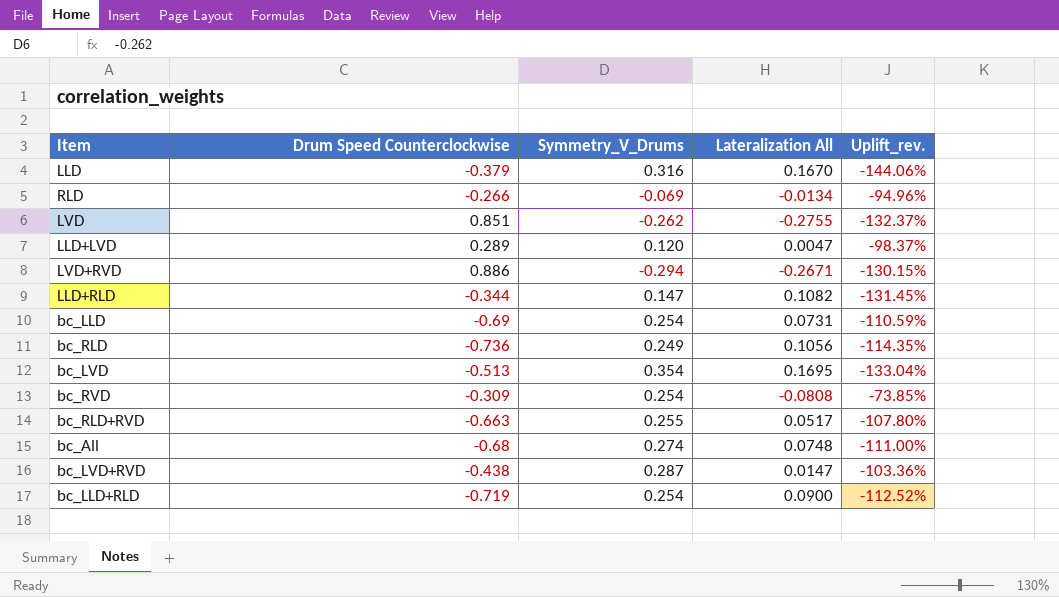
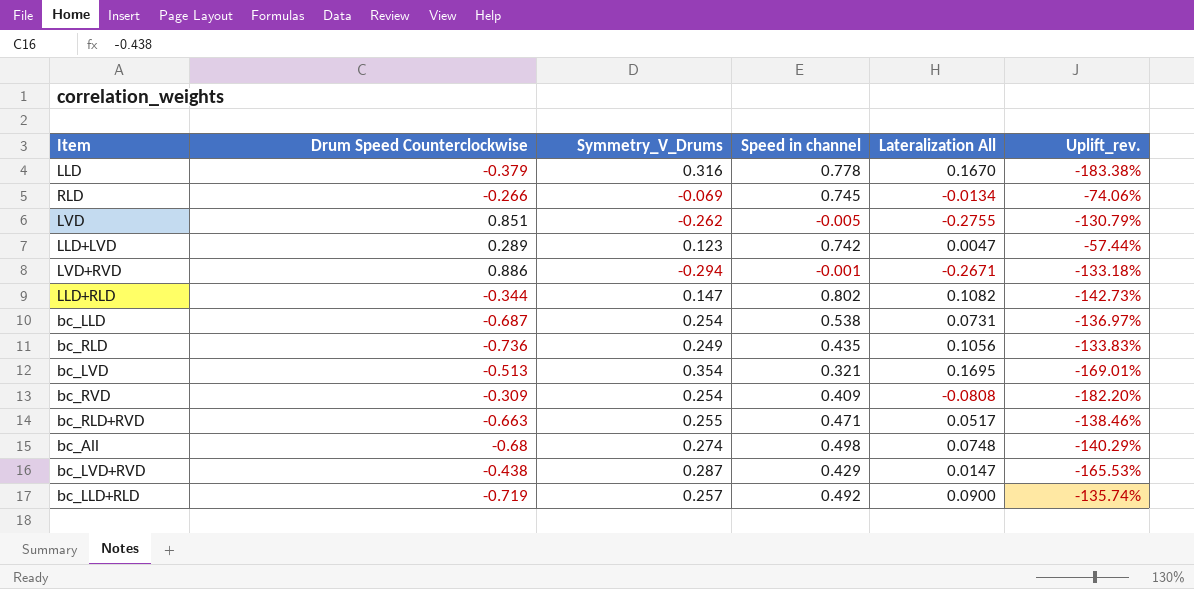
column Speed in channel | position: none -> 4
column Uplift_rev. | formula: ([Lateralization All] - [Drum Speed Counterclockwise]) / [Drum Speed Counterclockwise] -> ([Symmetry_V_Drums] - [Drum Speed Counterclockwise]) / [Drum Speed Counterclockwise]
LLD+LVD | Symmetry_V_Drums: 0.120 -> 0.123
bc_LLD | Drum Speed Counterclockwise: -0.69 -> -0.687
bc_LLD+RLD | Symmetry_V_Drums: 0.254 -> 0.257

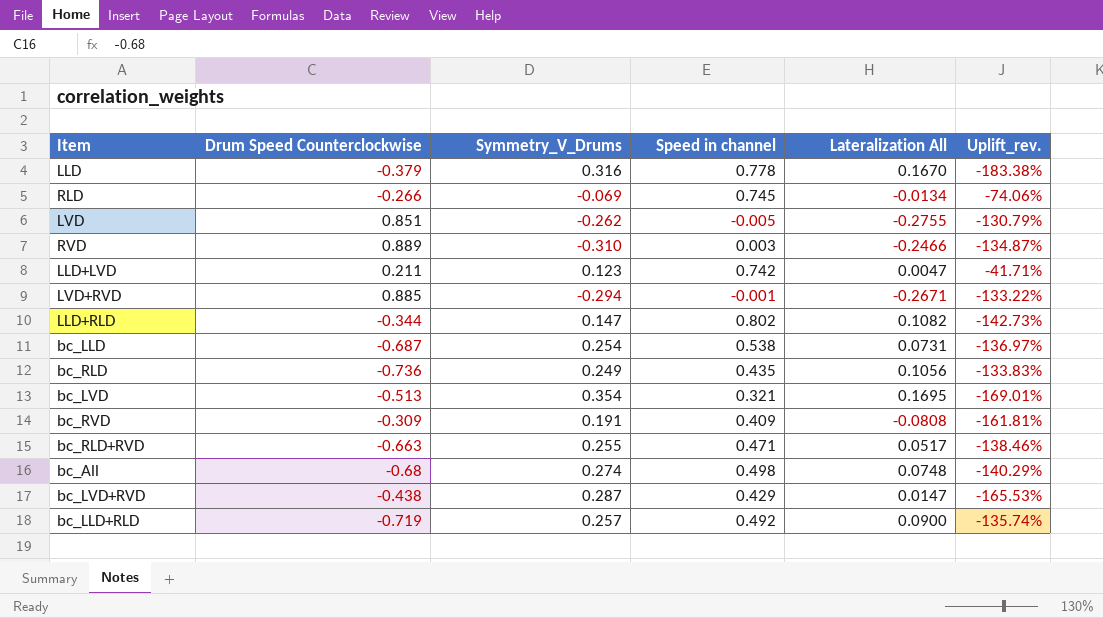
row RVD: none -> 0.889 | -0.310 | 0.003 | -0.2466 | -134.87%
LLD+LVD | Drum Speed Counterclockwise: 0.289 -> 0.211
LLD+LVD | Uplift_rev.: -57.44% -> -41.71%
LVD+RVD | Drum Speed Counterclockwise: 0.886 -> 0.885
LVD+RVD | Uplift_rev.: -133.18% -> -133.22%
bc_RVD | Symmetry_V_Drums: 0.254 -> 0.191
bc_RVD | Uplift_rev.: -182.20% -> -161.81%

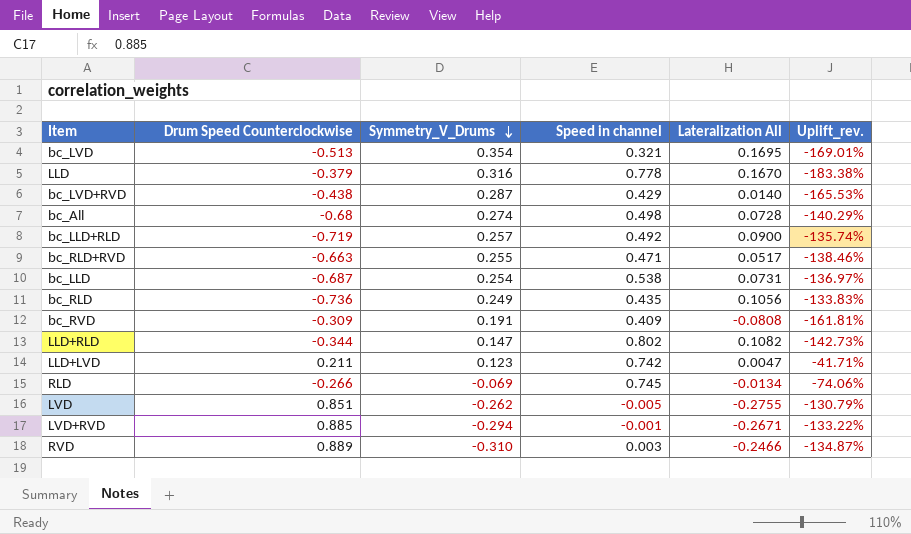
row order: none -> Symmetry_V_Drums descending
bc_LVD+RVD | Lateralization All: 0.0147 -> 0.0140
bc_All | Lateralization All: 0.0748 -> 0.0728

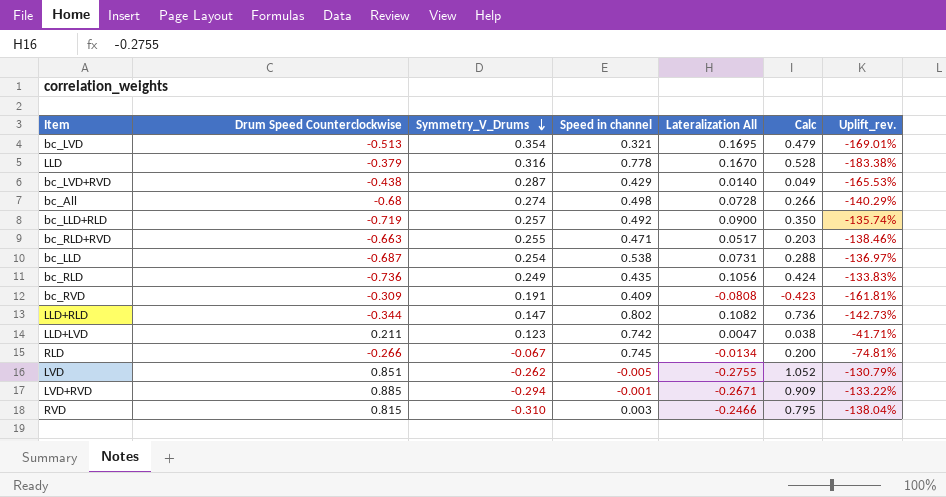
column Calc | formula: none -> [Lateralization All] / [Symmetry_V_Drums]
RLD | Symmetry_V_Drums: -0.069 -> -0.067
RLD | Uplift_rev.: -74.06% -> -74.81%
RVD | Drum Speed Counterclockwise: 0.889 -> 0.815
RVD | Uplift_rev.: -134.87% -> -138.04%

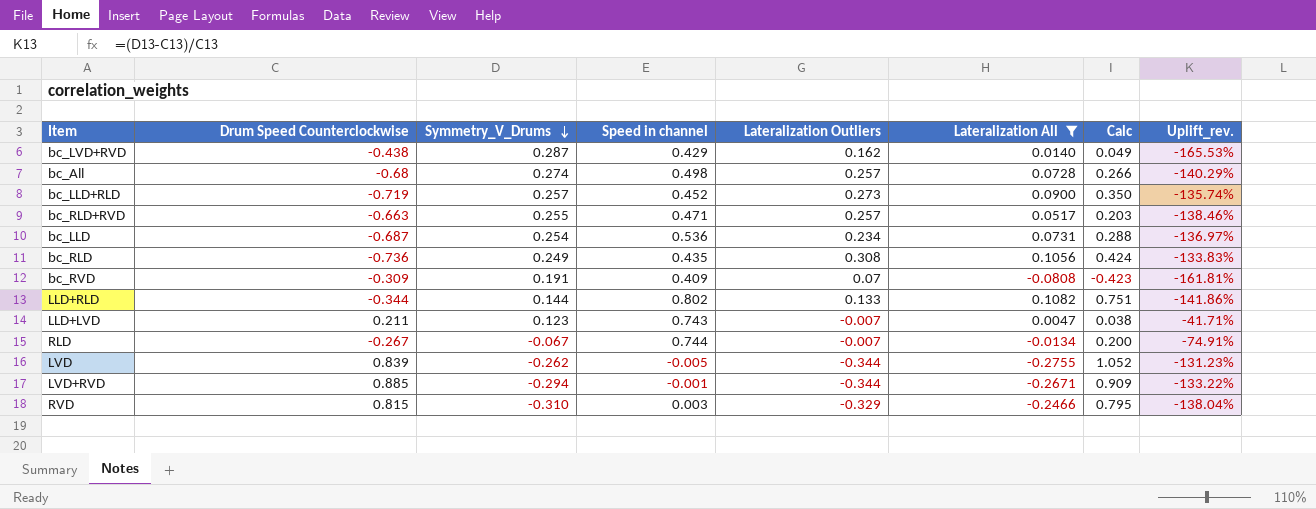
filter: none -> Lateralization All <= 0.1082
column Lateralization Outliers | position: none -> 5
bc_LLD+RLD | Speed in channel: 0.492 -> 0.452
bc_LLD | Speed in channel: 0.538 -> 0.536
LLD+RLD | Symmetry_V_Drums: 0.147 -> 0.144
LLD+RLD | Calc: 0.736 -> 0.751
LLD+RLD | Uplift_rev.: -142.73% -> -141.86%
LLD+LVD | Speed in channel: 0.742 -> 0.743
RLD | Drum Speed Counterclockwise: -0.266 -> -0.267
RLD | Speed in channel: 0.745 -> 0.744
RLD | Uplift_rev.: -74.81% -> -74.91%
LVD | Drum Speed Counterclockwise: 0.851 -> 0.839
LVD | Uplift_rev.: -130.79% -> -131.23%

